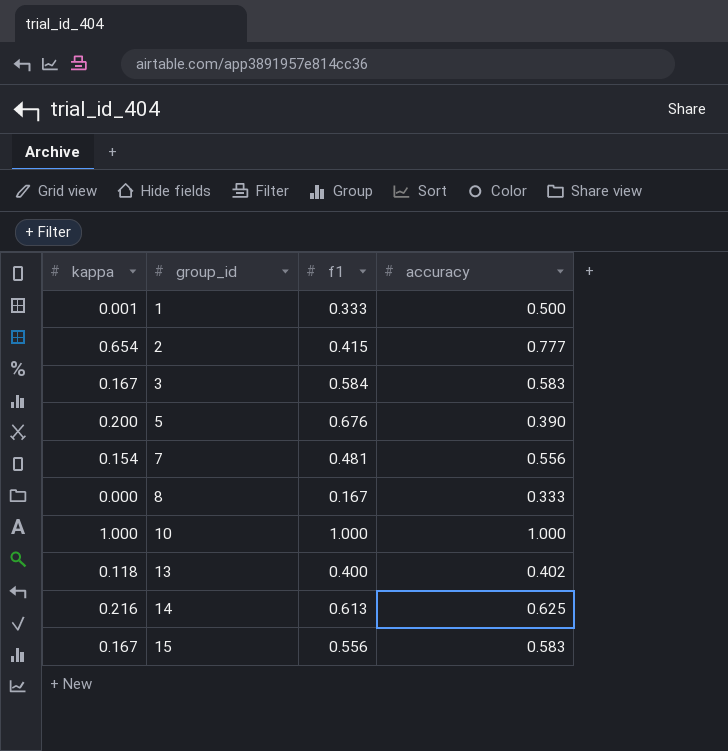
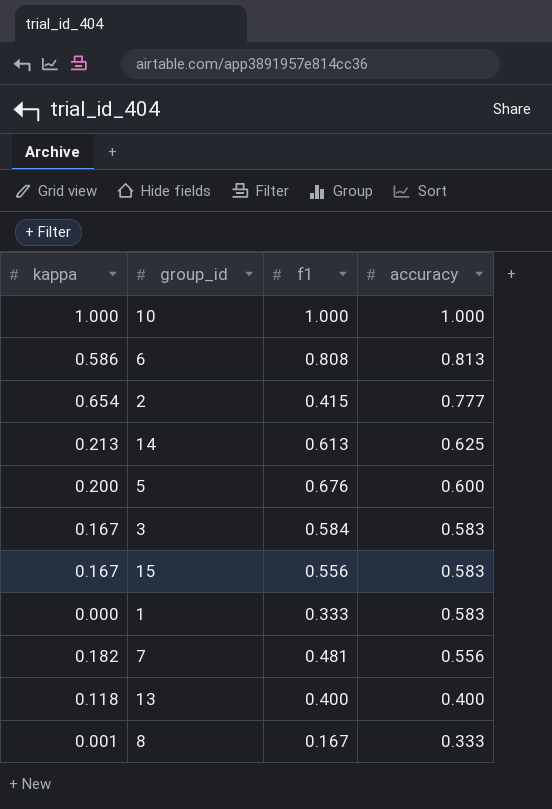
row order: group_id ascending -> accuracy descending
row 6: none -> 0.586 | 0.808 | 0.813
14 | kappa: 0.216 -> 0.213
5 | accuracy: 0.390 -> 0.600
1 | kappa: 0.001 -> 0.000
1 | accuracy: 0.500 -> 0.583
7 | kappa: 0.154 -> 0.182
13 | accuracy: 0.402 -> 0.400
8 | kappa: 0.000 -> 0.001

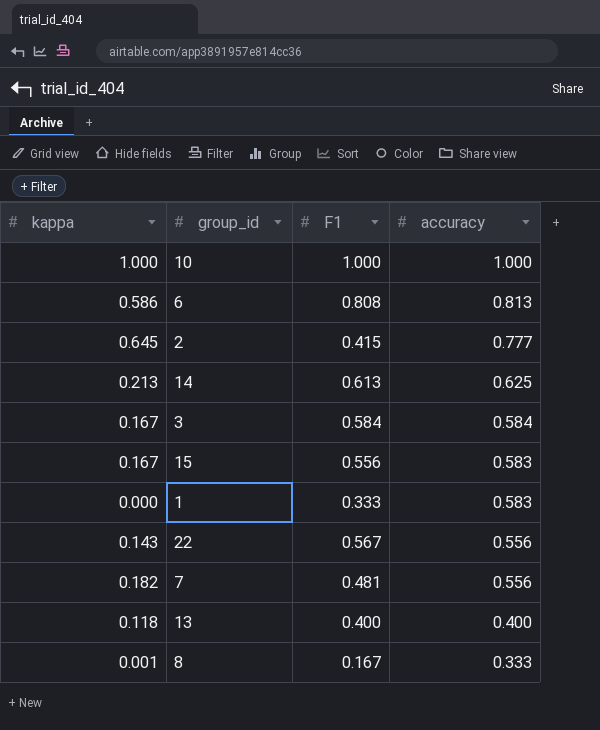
column name: f1 -> F1
row 5: 0.200 | 0.676 | 0.600 -> none
2 | kappa: 0.654 -> 0.645
3 | accuracy: 0.583 -> 0.584
row 22: none -> 0.143 | 0.567 | 0.556

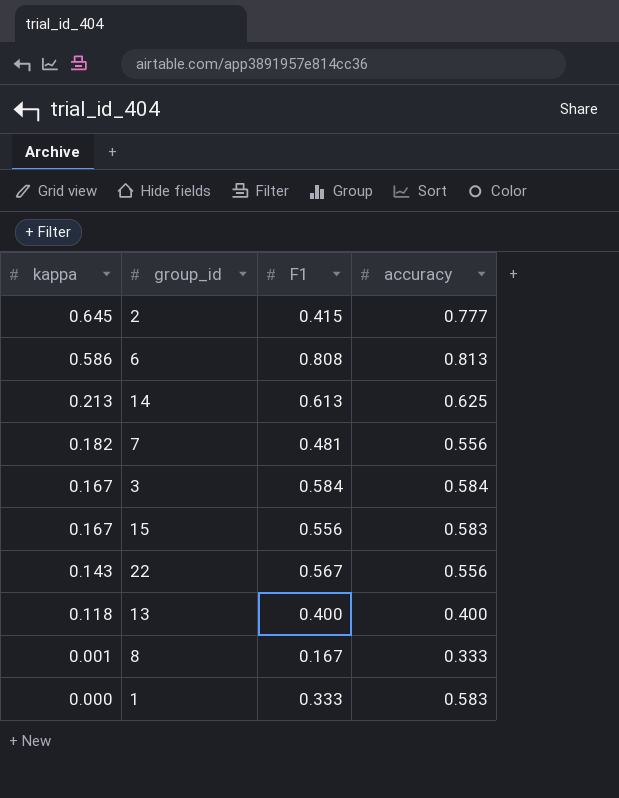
row order: accuracy descending -> kappa descending
row 10: 1.000 | 1.000 | 1.000 -> none

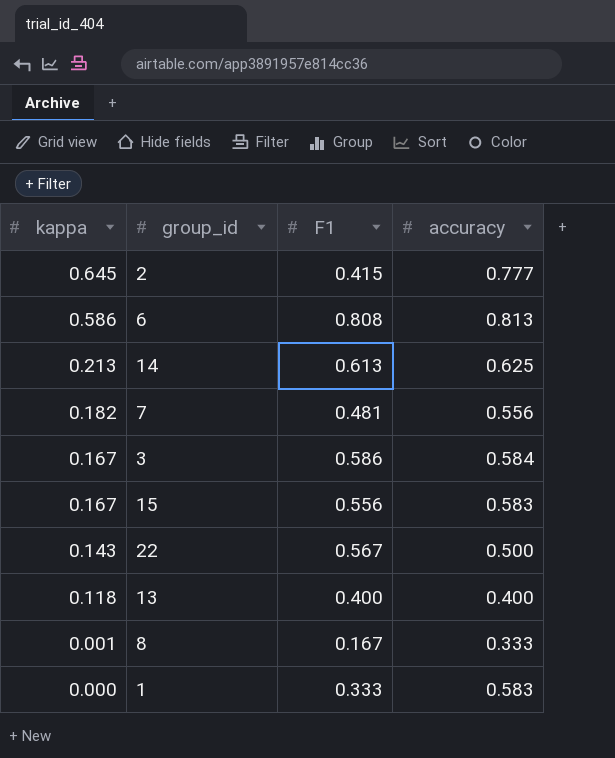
3 | F1: 0.584 -> 0.586
22 | accuracy: 0.556 -> 0.500

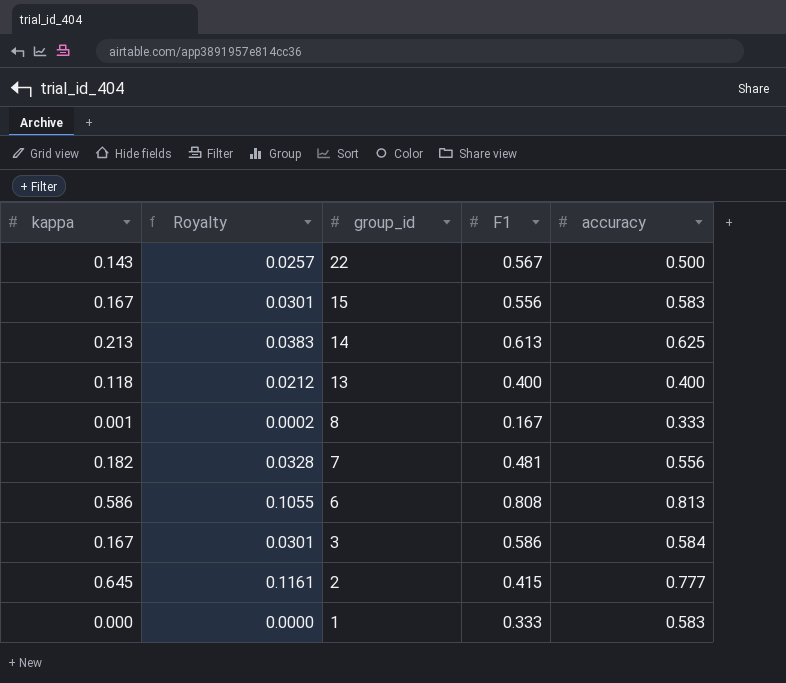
row order: kappa descending -> group_id descending
column Royalty | formula: none -> [kappa] * 0.18

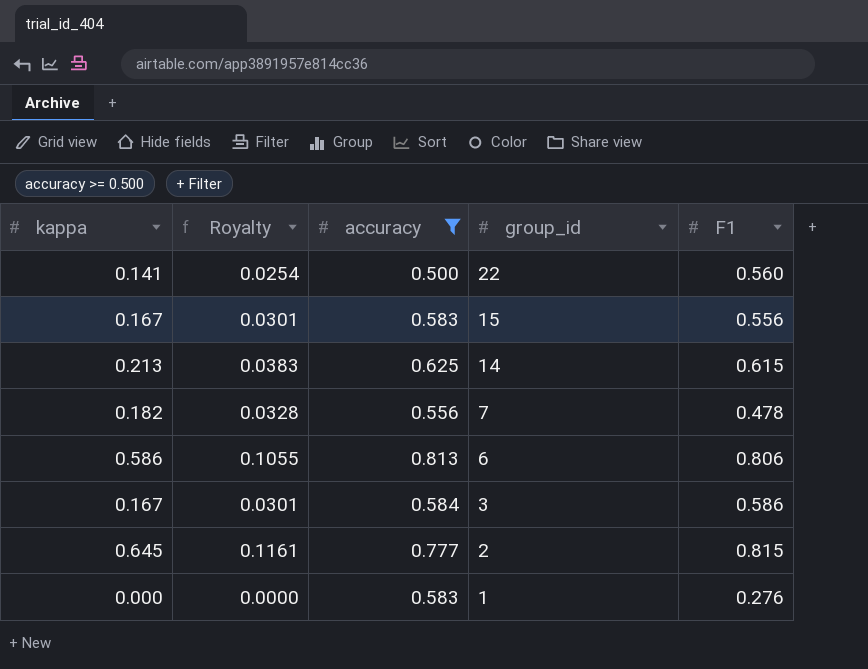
filter: none -> accuracy >= 0.500
column accuracy | position: 5 -> 3
22 | kappa: 0.143 -> 0.141
22 | Royalty: 0.0257 -> 0.0254
22 | F1: 0.567 -> 0.560
14 | F1: 0.613 -> 0.615
7 | F1: 0.481 -> 0.478
6 | F1: 0.808 -> 0.806
2 | F1: 0.415 -> 0.815
1 | F1: 0.333 -> 0.276

